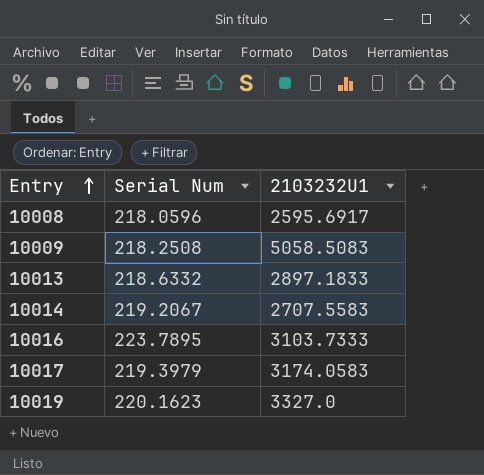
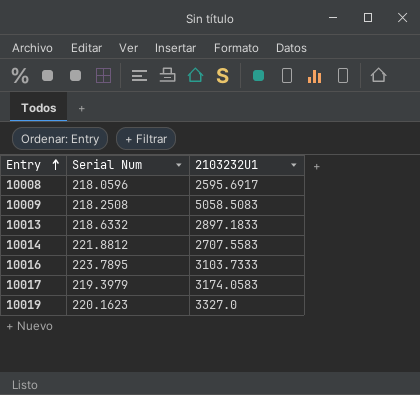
10014 | Serial Num: 219.2067 -> 221.8812

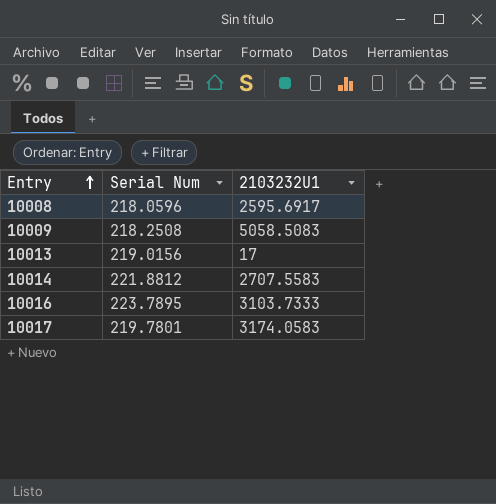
row 10019: 220.1623 | 3327.0 -> none
10013 | Serial Num: 218.6332 -> 219.0156
10013 | 2103232U1: 2897.1833 -> 17
10017 | Serial Num: 219.3979 -> 219.7801

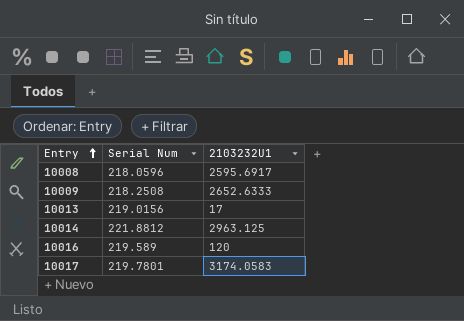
10009 | 2103232U1: 5058.5083 -> 2652.6333
10014 | 2103232U1: 2707.5583 -> 2963.125
10016 | Serial Num: 223.7895 -> 219.589
10016 | 2103232U1: 3103.7333 -> 120

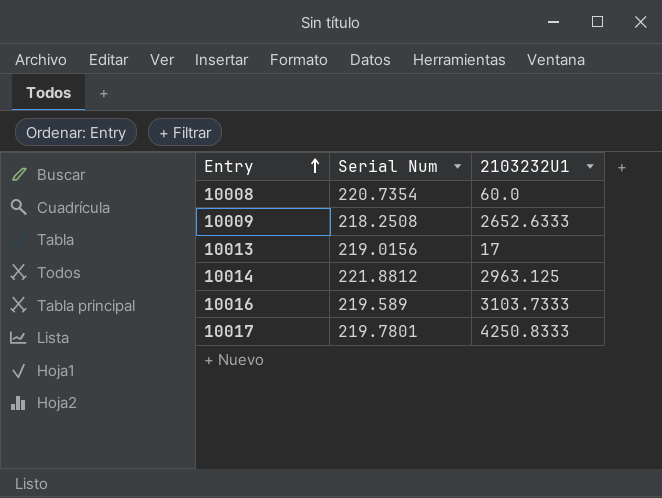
10008 | Serial Num: 218.0596 -> 220.7354
10008 | 2103232U1: 2595.6917 -> 60.0
10016 | 2103232U1: 120 -> 3103.7333
10017 | 2103232U1: 3174.0583 -> 4250.8333

